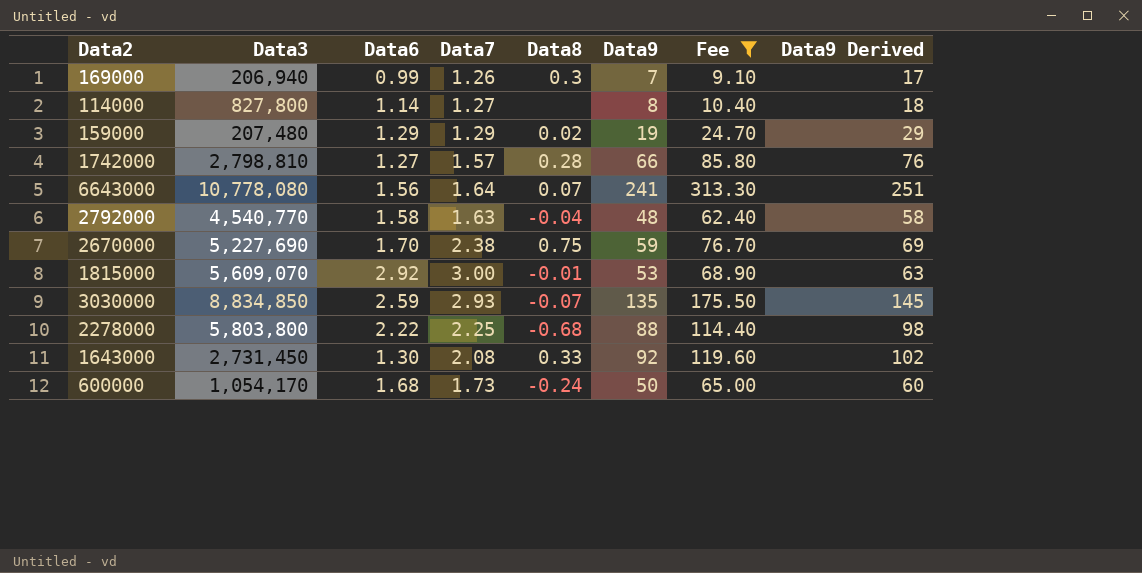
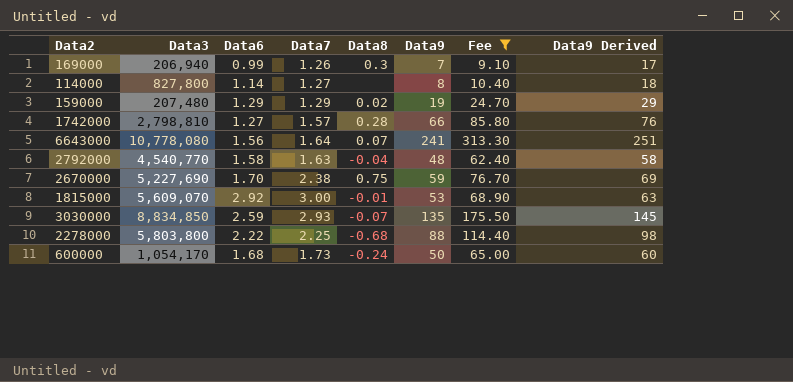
row 1643000: 2,731,450 | 1.30 | 2.08 | 0.33 | 92 | 119.60 | 102 -> none

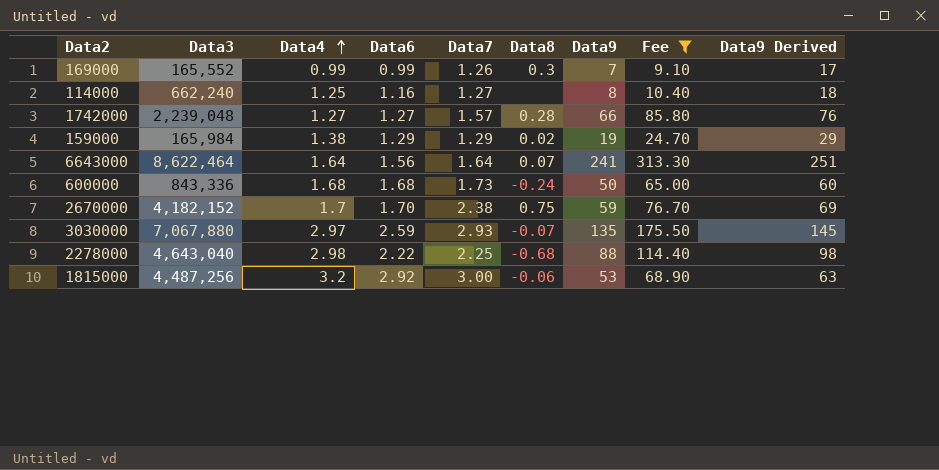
row order: none -> Data4 ascending
column Data4 | position: none -> 3
row 2792000: 4,540,770 | 1.58 | 1.63 | -0.04 | 48 | 62.40 | 58 -> none
169000 | Data3: 206,940 -> 165,552
114000 | Data3: 827,800 -> 662,240
114000 | Data6: 1.14 -> 1.16
1742000 | Data3: 2,798,810 -> 2,239,048
159000 | Data3: 207,480 -> 165,984
6643000 | Data3: 10,778,080 -> 8,622,464
600000 | Data3: 1,054,170 -> 843,336
2670000 | Data3: 5,227,690 -> 4,182,152
3030000 | Data3: 8,834,850 -> 7,067,880
2278000 | Data3: 5,803,800 -> 4,643,040
1815000 | Data3: 5,609,070 -> 4,487,256
1815000 | Data8: -0.01 -> -0.06

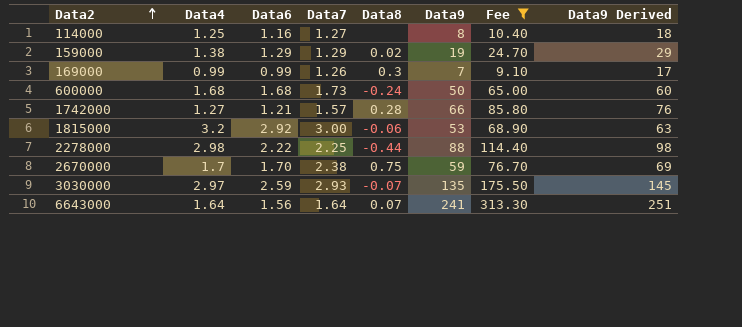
row order: Data4 ascending -> Data2 ascending
column Data3 | position: 2 -> none
1742000 | Data6: 1.27 -> 1.21
2278000 | Data8: -0.68 -> -0.44

